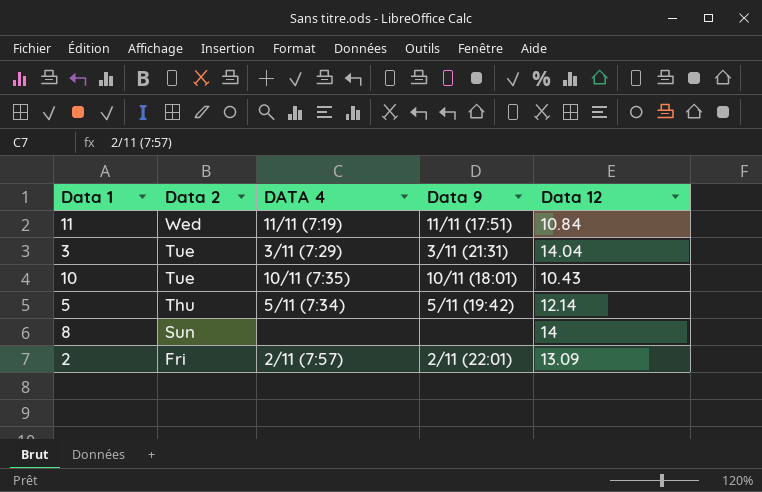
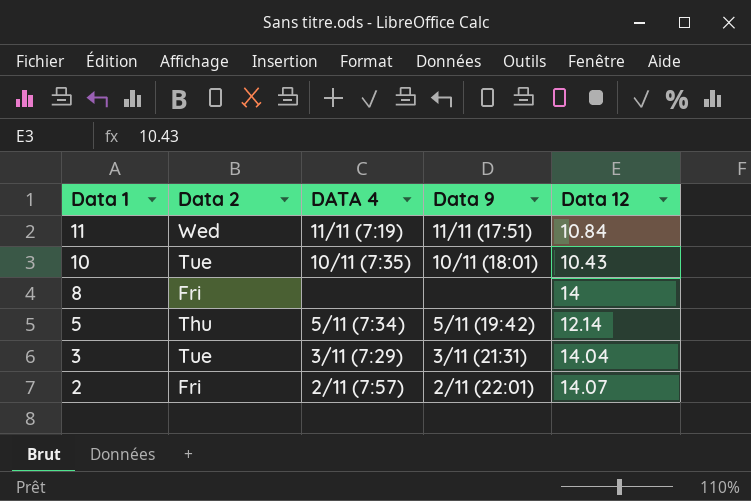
row order: Data 2 descending -> Data 1 descending
8 | Data 2: Sun -> Fri
2 | Data 12: 13.09 -> 14.07

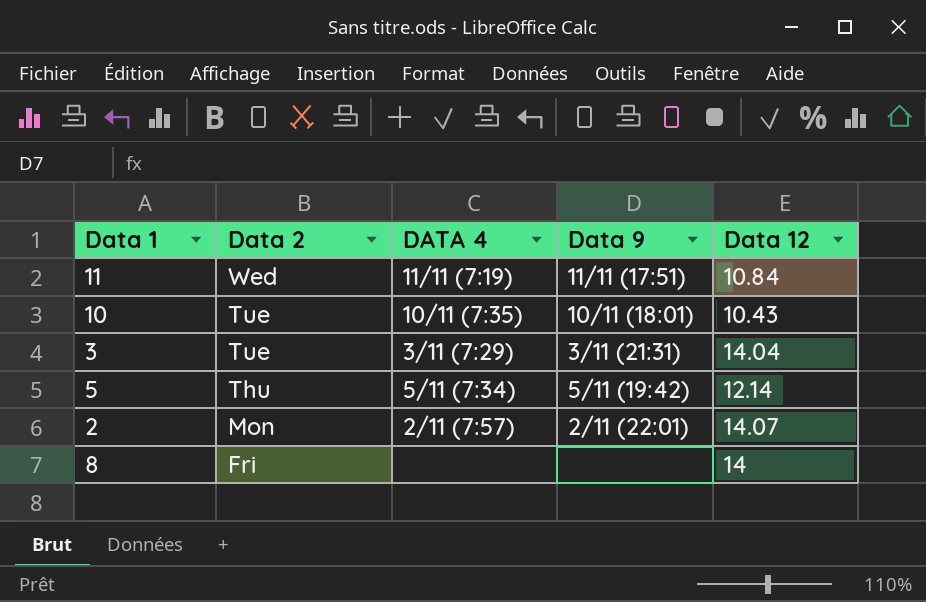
row order: Data 1 descending -> Data 2 descending
2 | Data 2: Fri -> Mon

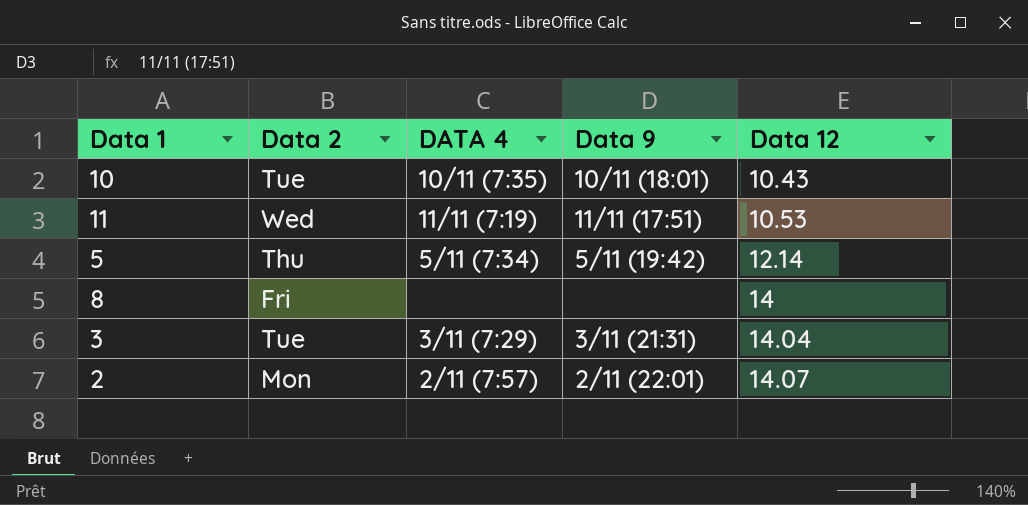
row order: Data 2 descending -> Data 12 ascending
11 | Data 12: 10.84 -> 10.53

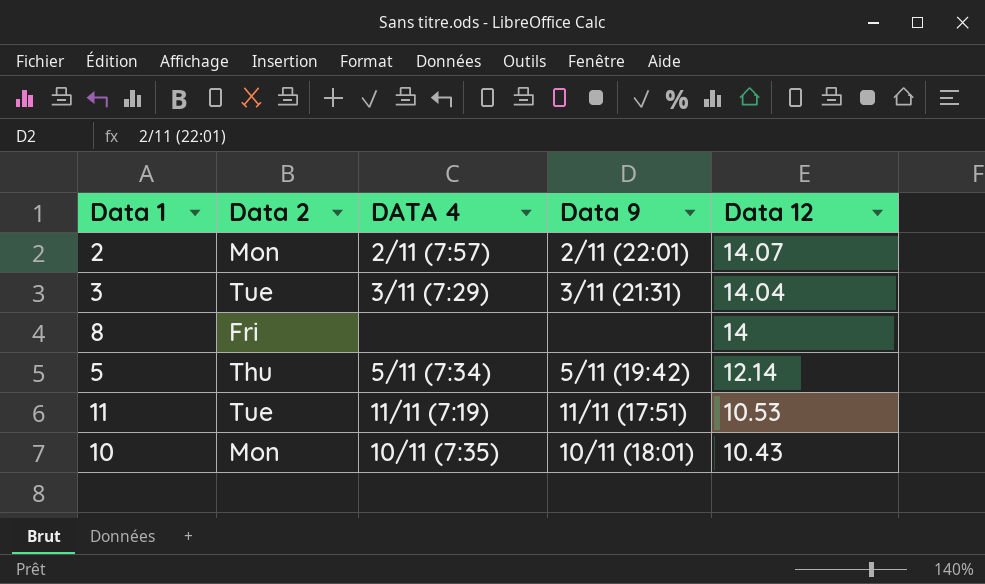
row order: Data 12 ascending -> Data 12 descending
11 | Data 2: Wed -> Tue
10 | Data 2: Tue -> Mon

